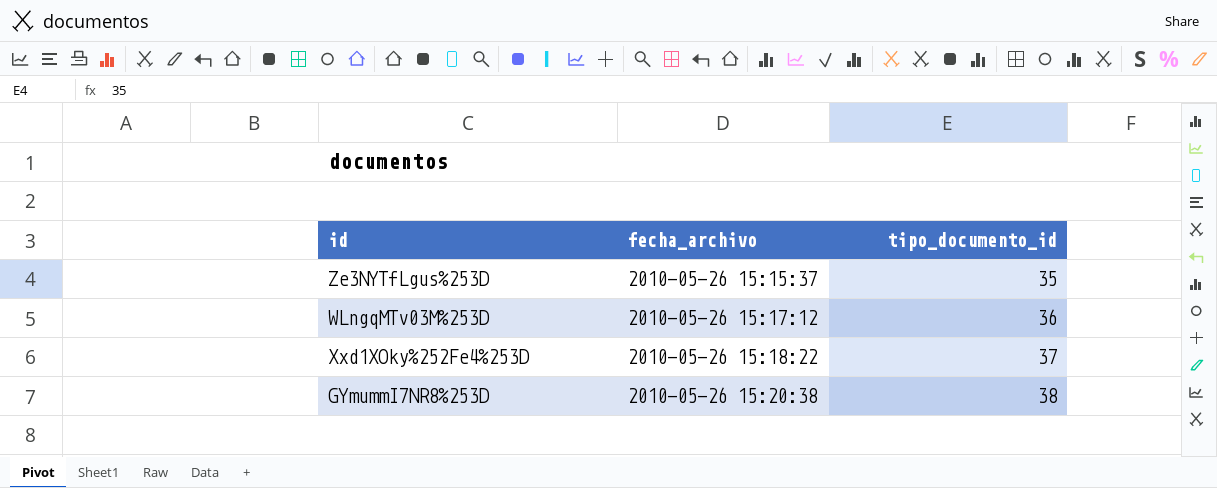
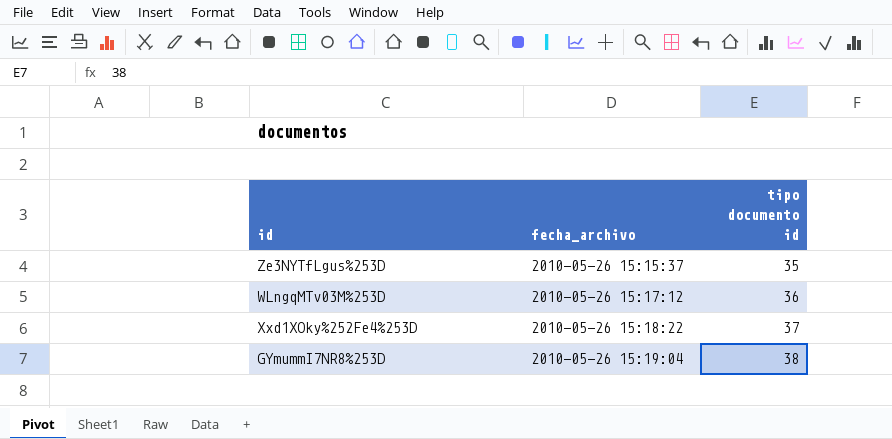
column name: tipo_documento_id -> tipo documento id
GYmummI7NR8%253D | fecha_archivo: 2010-05-26 15:20:38 -> 2010-05-26 15:19:04

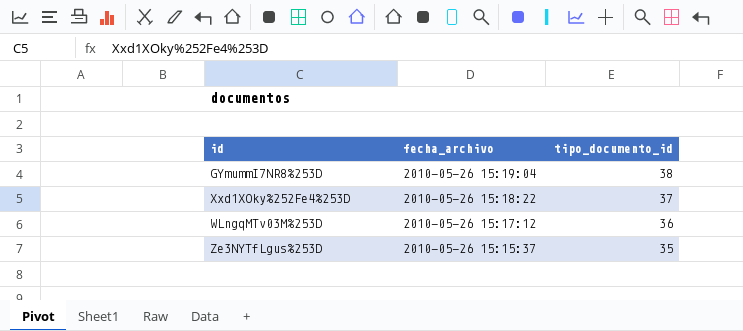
row order: fecha_archivo ascending -> fecha_archivo descending
column name: tipo documento id -> tipo_documento_id

